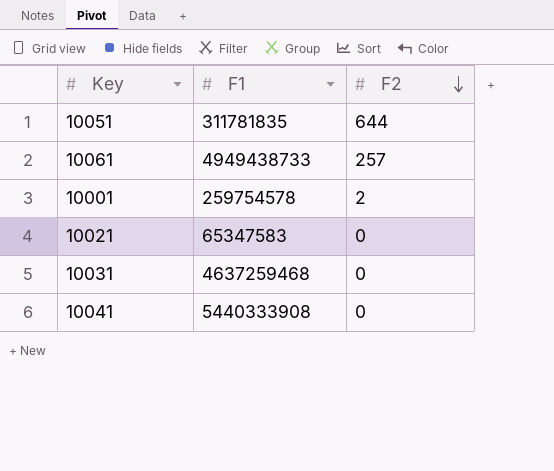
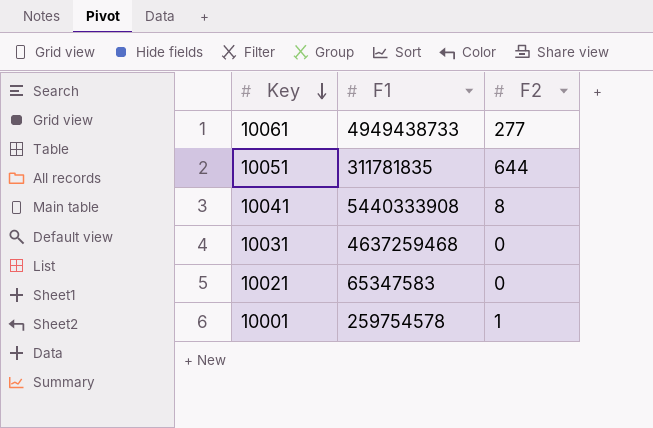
row order: F2 descending -> Key descending
10061 | F2: 257 -> 277
10041 | F2: 0 -> 8
10001 | F2: 2 -> 1

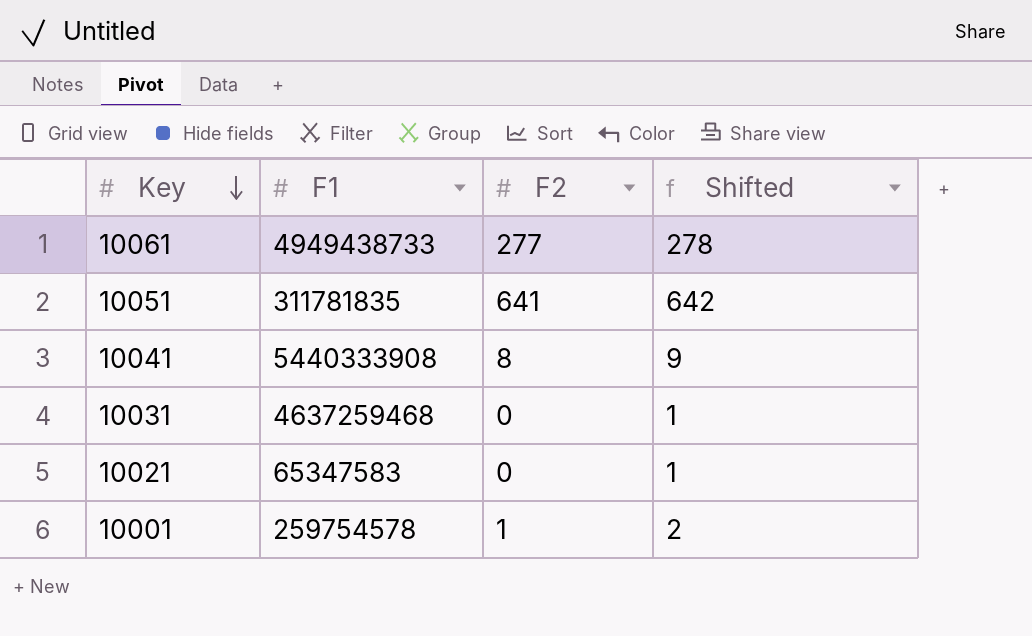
column Shifted | formula: none -> [F2] + 1
10051 | F2: 644 -> 641

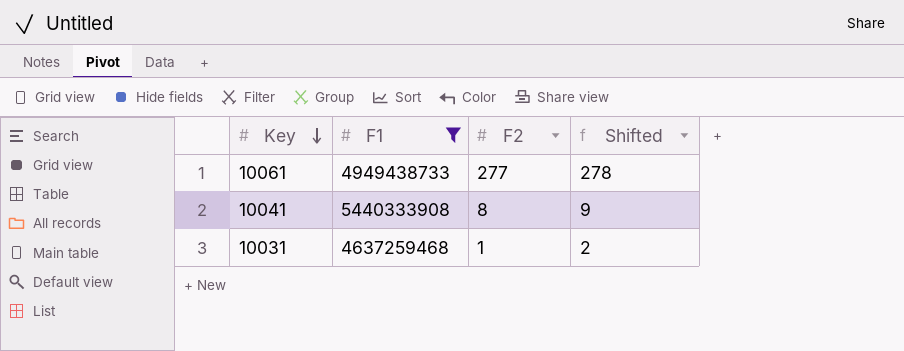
filter: none -> F1 >= 4637259468
10031 | F2: 0 -> 1
10031 | Shifted: 1 -> 2

